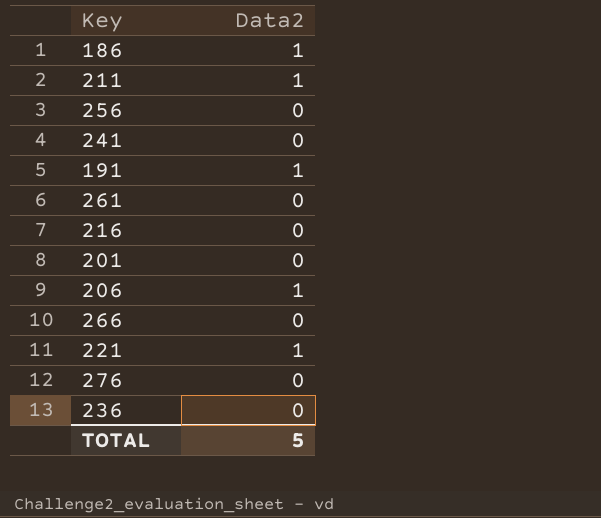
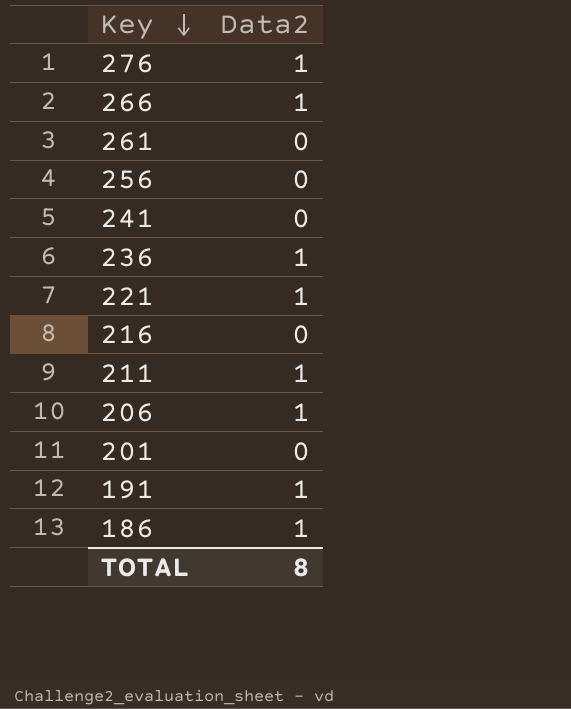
row order: none -> Key descending
276 | Data2: 0 -> 1
266 | Data2: 0 -> 1
236 | Data2: 0 -> 1
TOTAL | Data2: 5 -> 8

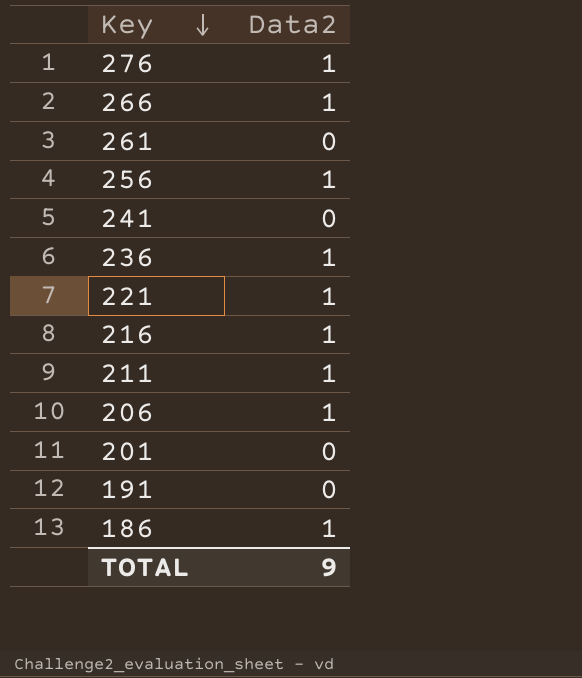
256 | Data2: 0 -> 1
216 | Data2: 0 -> 1
191 | Data2: 1 -> 0
TOTAL | Data2: 8 -> 9

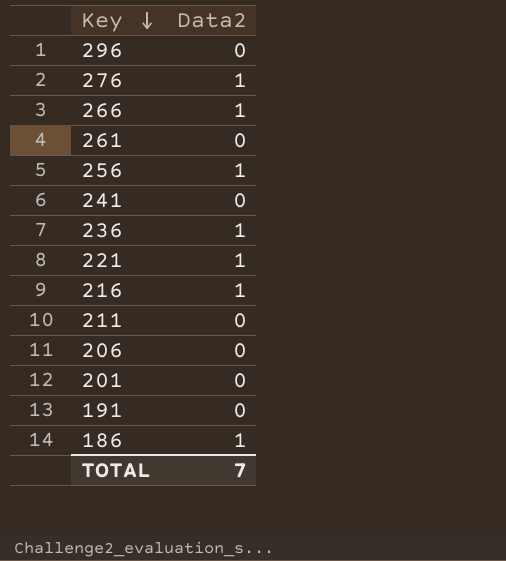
row 296: none -> 0
211 | Data2: 1 -> 0
206 | Data2: 1 -> 0
TOTAL | Data2: 9 -> 7

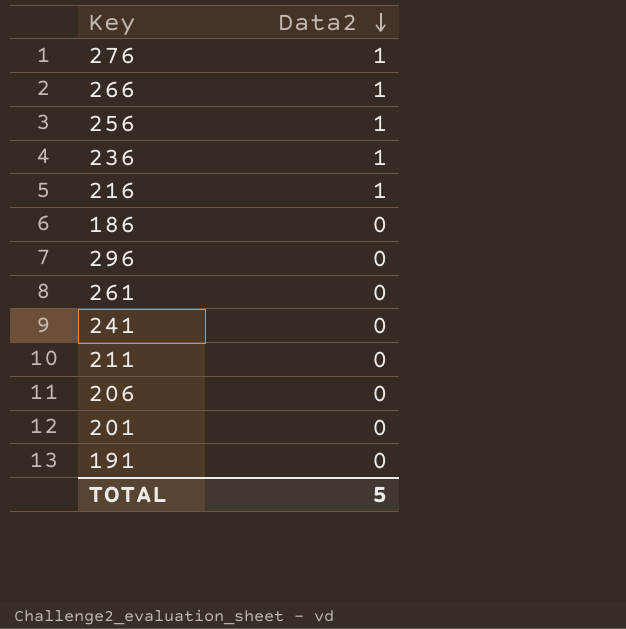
row order: Key descending -> Data2 descending
row 221: 1 -> none
186 | Data2: 1 -> 0
TOTAL | Data2: 7 -> 5

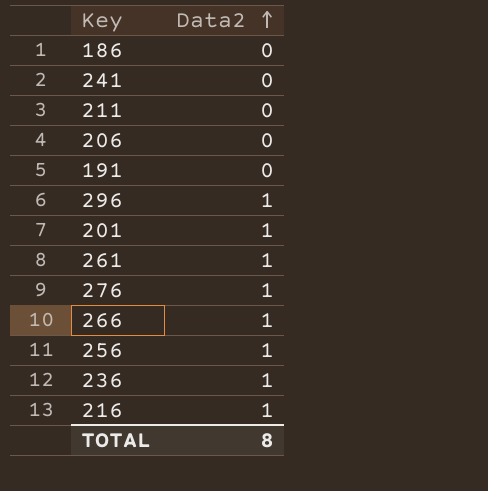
row order: Data2 descending -> Data2 ascending
296 | Data2: 0 -> 1
201 | Data2: 0 -> 1
261 | Data2: 0 -> 1
TOTAL | Data2: 5 -> 8

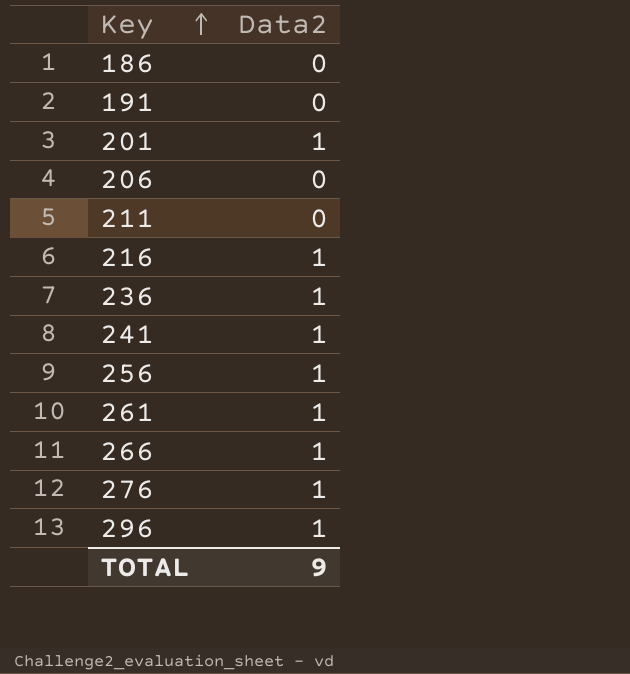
row order: Data2 ascending -> Key ascending
241 | Data2: 0 -> 1
TOTAL | Data2: 8 -> 9

